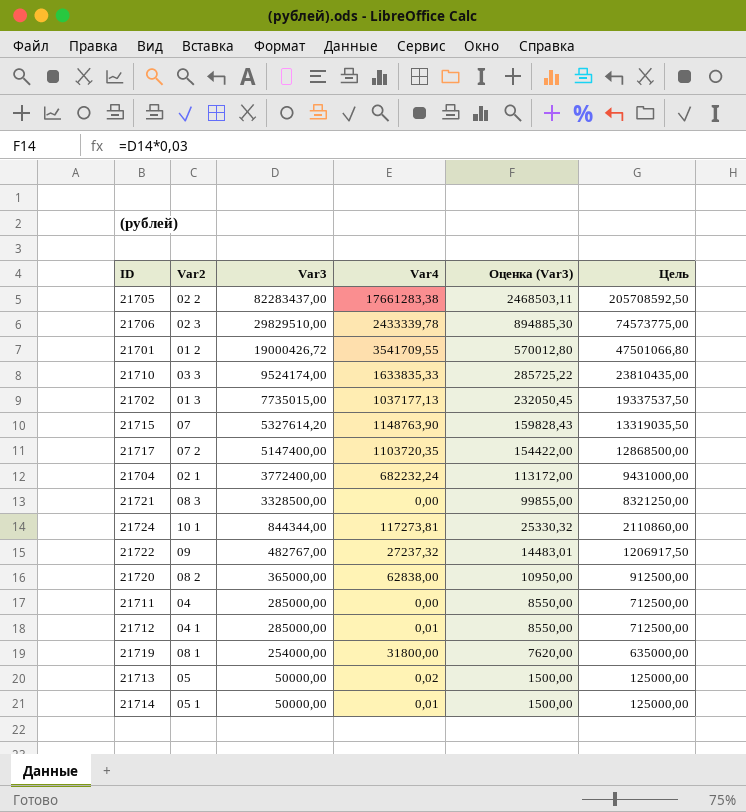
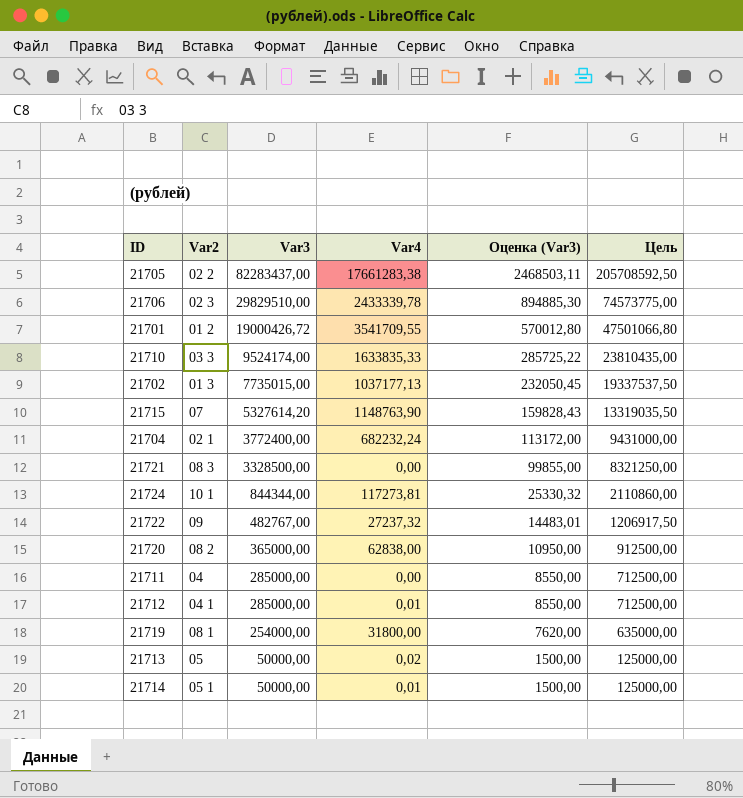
row 21717: 07 2 | 5147400,00 | 1103720,35 | 154422,00 | 12868500,00 -> none

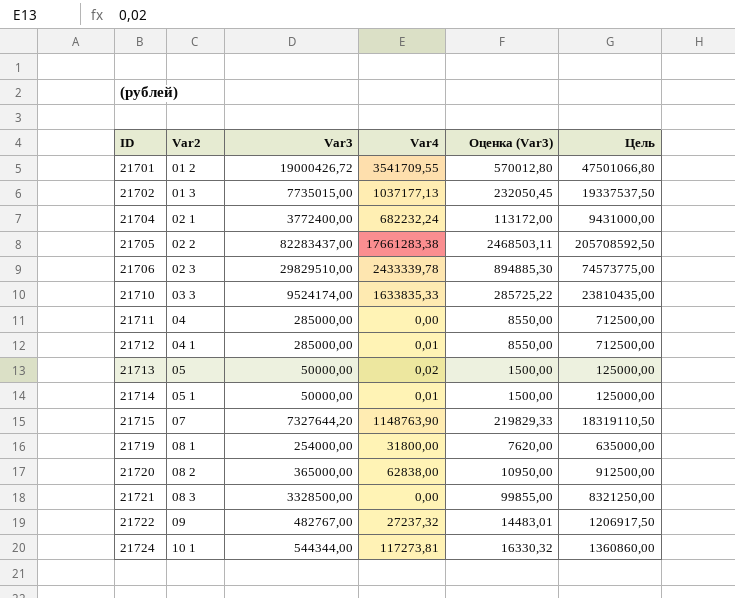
row order: Var3 descending -> ID ascending
21715 | Var3: 5327614,20 -> 7327644,20
21715 | Оценка (Var3): 159828,43 -> 219829,33
21715 | Цель: 13319035,50 -> 18319110,50
21724 | Var3: 844344,00 -> 544344,00
21724 | Оценка (Var3): 25330,32 -> 16330,32
21724 | Цель: 2110860,00 -> 1360860,00

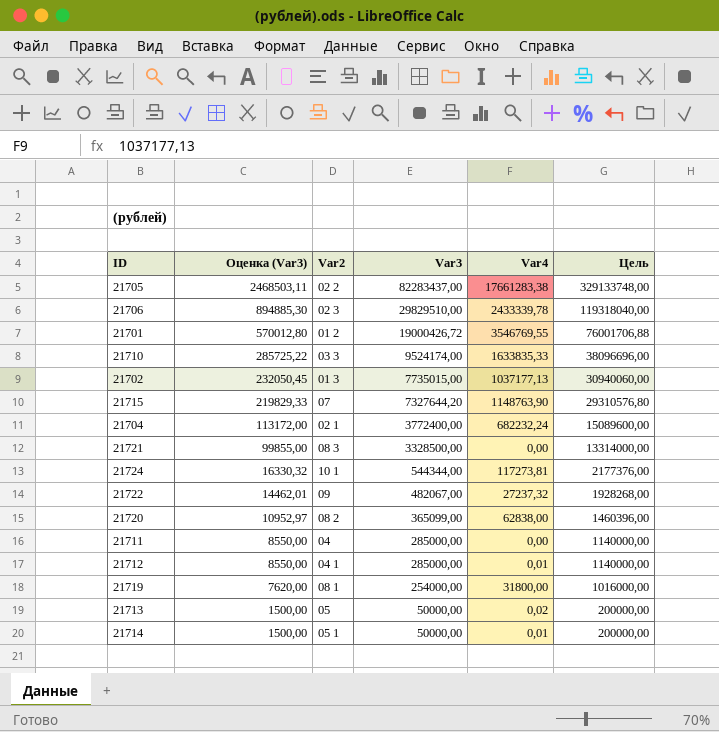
row order: ID ascending -> Оценка (Var3) descending
column Оценка (Var3) | position: 5 -> 2
column Цель | formula: [Var3] * 2,5 -> [Var3] * 4
21701 | Var4: 3541709,55 -> 3546769,55
21722 | Оценка (Var3): 14483,01 -> 14462,01
21722 | Var3: 482767,00 -> 482067,00
21720 | Оценка (Var3): 10950,00 -> 10952,97
21720 | Var3: 365000,00 -> 365099,00

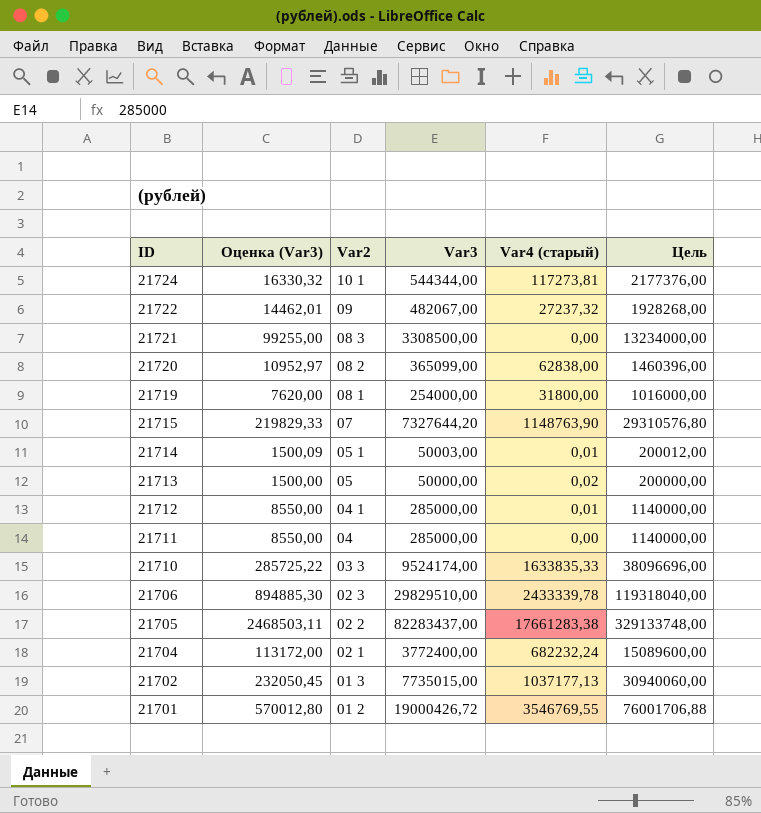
row order: Оценка (Var3) descending -> ID descending
column name: Var4 -> Var4 (старый)
21721 | Оценка (Var3): 99855,00 -> 99255,00
21721 | Var3: 3328500,00 -> 3308500,00
21721 | Цель: 13314000,00 -> 13234000,00
21714 | Оценка (Var3): 1500,00 -> 1500,09
21714 | Var3: 50000,00 -> 50003,00
21714 | Цель: 200000,00 -> 200012,00

